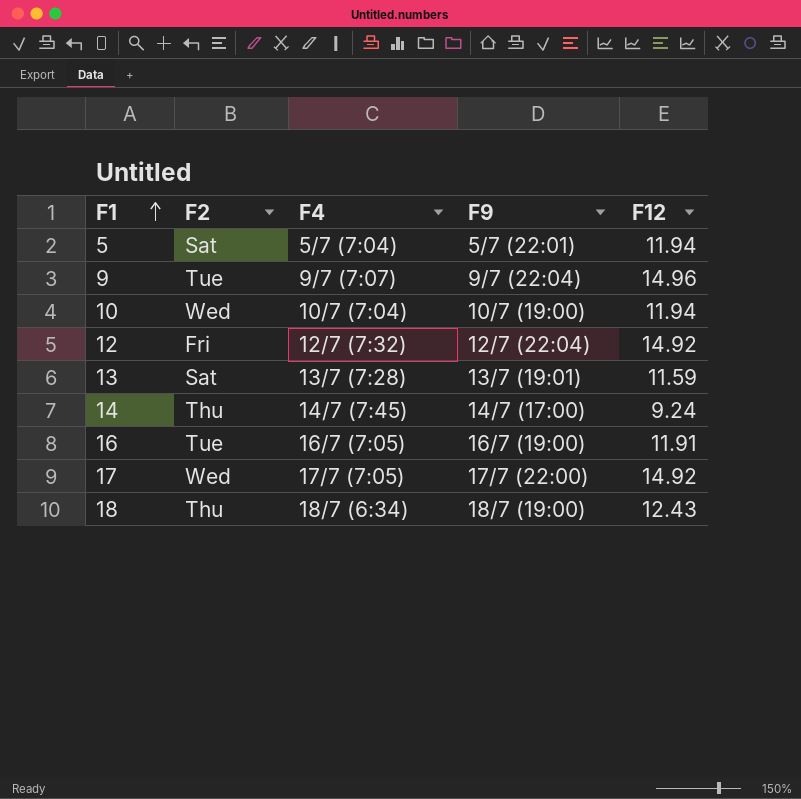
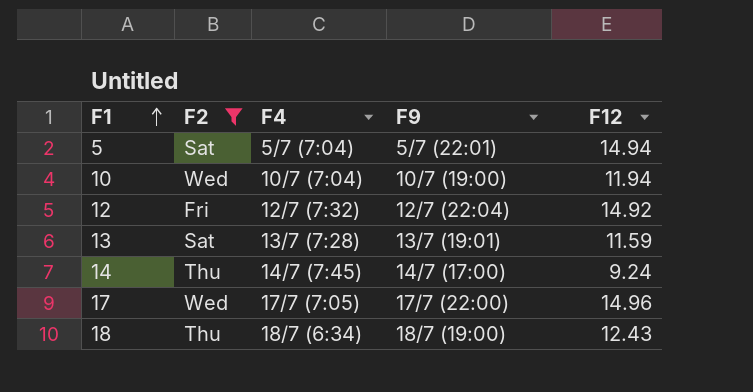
filter: none -> F2 != Tue
5 | F12: 11.94 -> 14.94
17 | F12: 14.92 -> 14.96

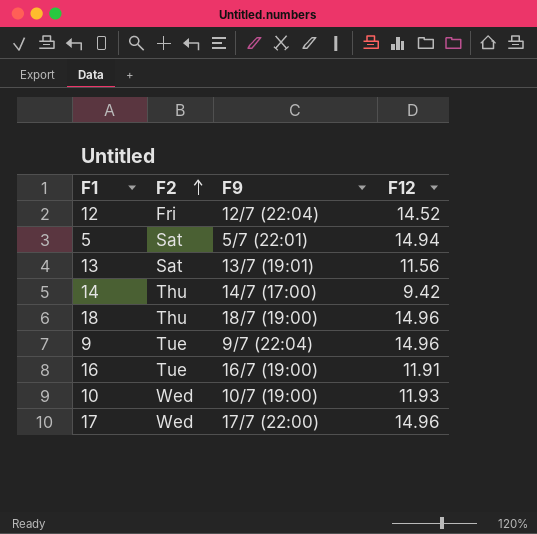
filter: F2 != Tue -> none
row order: F1 ascending -> F2 ascending
column F4 | position: 3 -> none
12 | F12: 14.92 -> 14.52
13 | F12: 11.59 -> 11.56
14 | F12: 9.24 -> 9.42
18 | F12: 12.43 -> 14.96
10 | F12: 11.94 -> 11.93

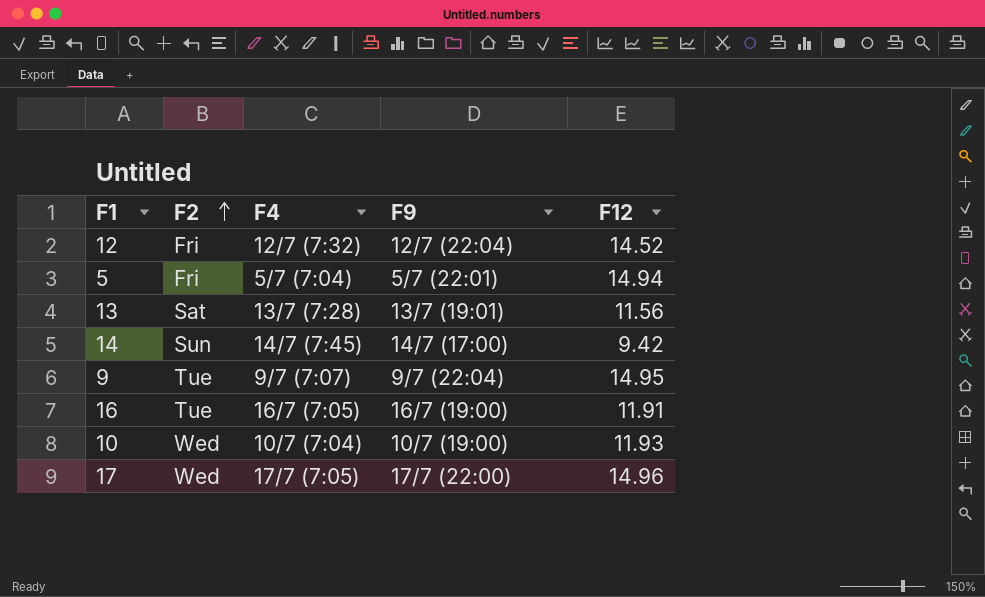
column F4 | position: none -> 3
row 18: Thu | 18/7 (19:00) | 14.96 -> none
5 | F2: Sat -> Fri
14 | F2: Thu -> Sun
9 | F12: 14.96 -> 14.95

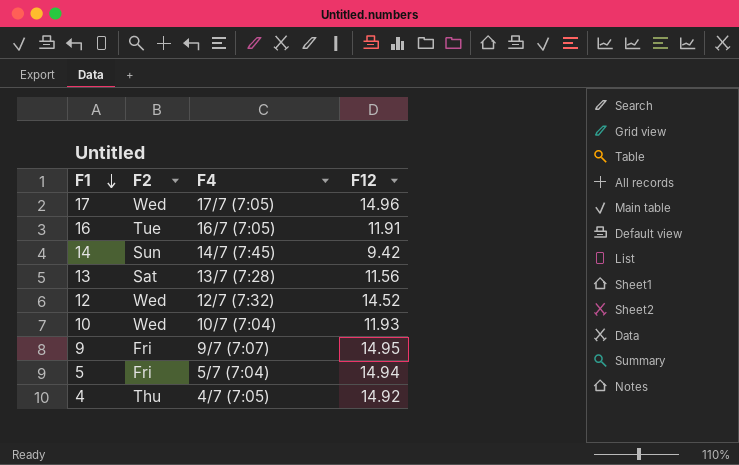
row order: F2 ascending -> F1 descending
column F9 | position: 4 -> none
12 | F2: Fri -> Wed
9 | F2: Tue -> Fri
row 4: none -> Thu | 4/7 (7:05) | 14.92

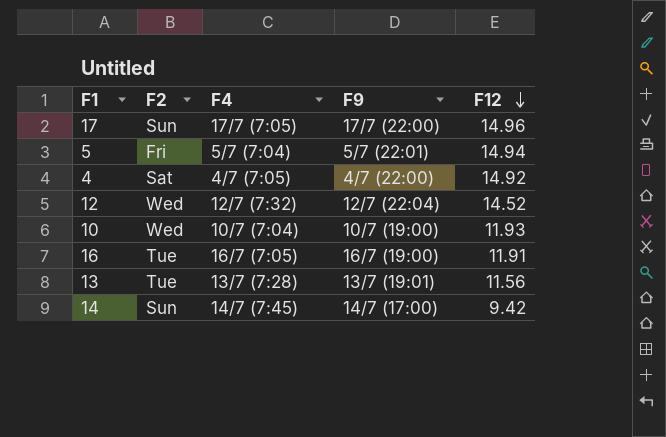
row order: F1 descending -> F12 descending
column F9 | position: none -> 4
row 9: Fri | 9/7 (7:07) | 14.95 -> none
17 | F2: Wed -> Sun
4 | F2: Thu -> Sat
13 | F2: Sat -> Tue

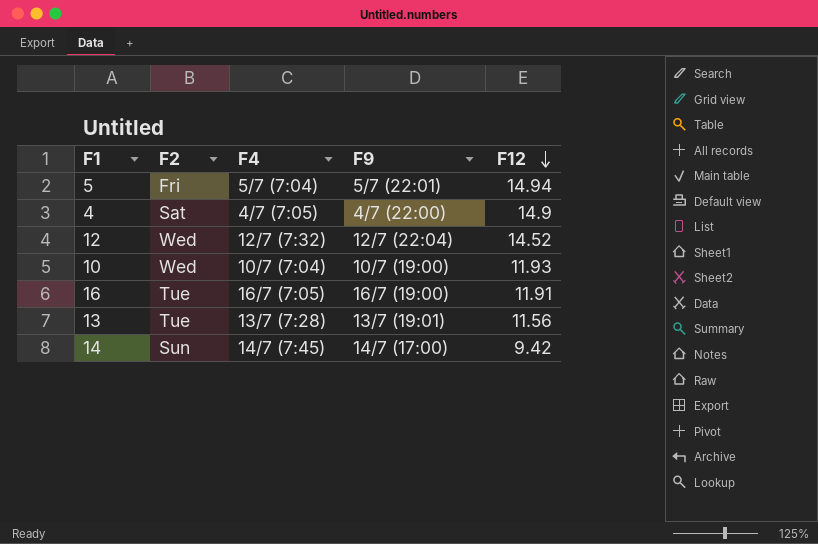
row 17: Sun | 17/7 (7:05) | 17/7 (22:00) | 14.96 -> none
4 | F12: 14.92 -> 14.9

